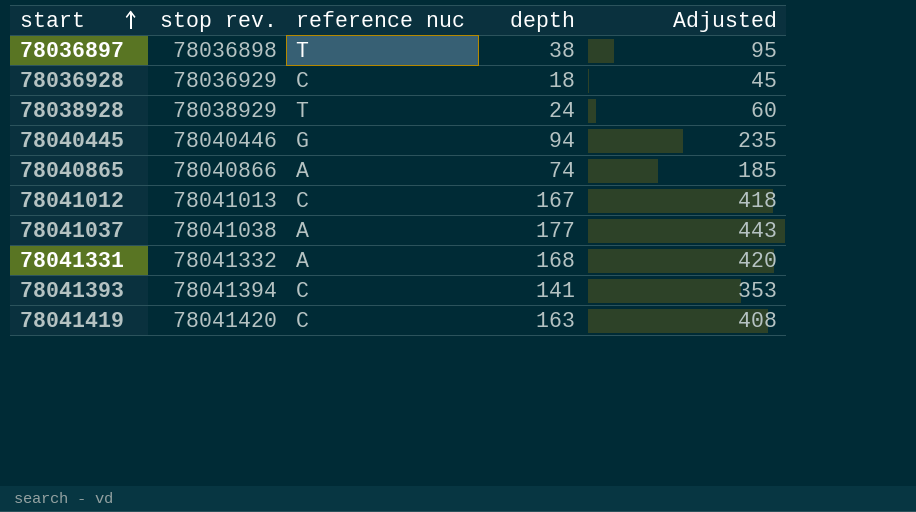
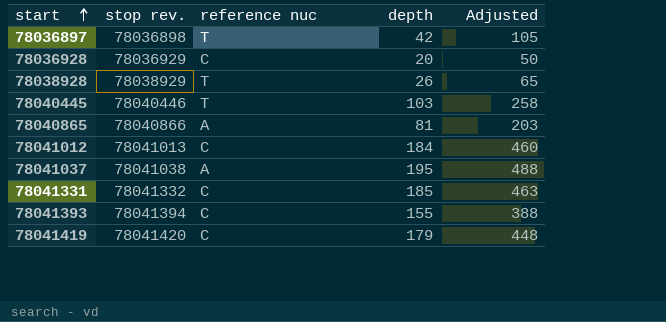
78036897 | depth: 38 -> 42
78036897 | Adjusted: 95 -> 105
78036928 | depth: 18 -> 20
78036928 | Adjusted: 45 -> 50
78038928 | depth: 24 -> 26
78038928 | Adjusted: 60 -> 65
78040445 | reference nuc: G -> T
78040445 | depth: 94 -> 103
78040445 | Adjusted: 235 -> 258
78040865 | depth: 74 -> 81
78040865 | Adjusted: 185 -> 203
78041012 | depth: 167 -> 184
78041012 | Adjusted: 418 -> 460
78041037 | depth: 177 -> 195
78041037 | Adjusted: 443 -> 488
78041331 | reference nuc: A -> C
78041331 | depth: 168 -> 185
78041331 | Adjusted: 420 -> 463
78041393 | depth: 141 -> 155
78041393 | Adjusted: 353 -> 388
78041419 | depth: 163 -> 179
78041419 | Adjusted: 408 -> 448

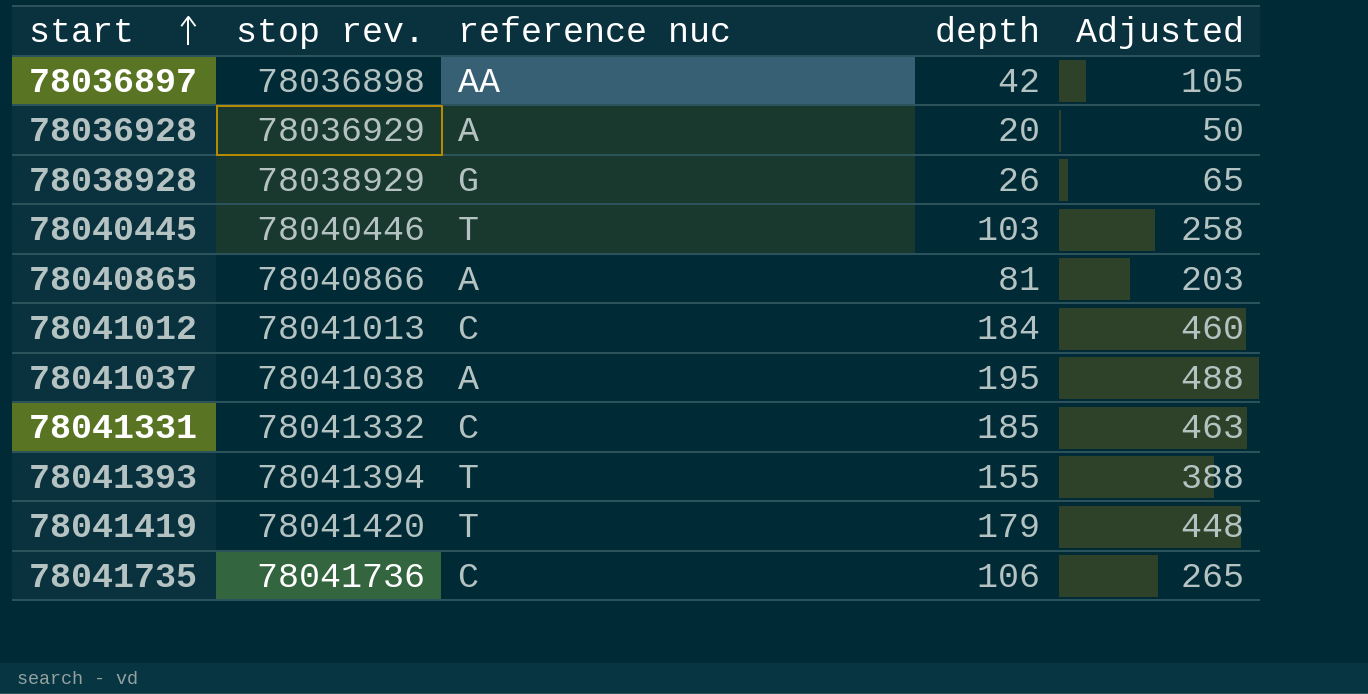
78036897 | reference nuc: T -> AA
78036928 | reference nuc: C -> A
78038928 | reference nuc: T -> G
78041393 | reference nuc: C -> T
78041419 | reference nuc: C -> T
row 78041735: none -> 78041736 | C | 106 | 265

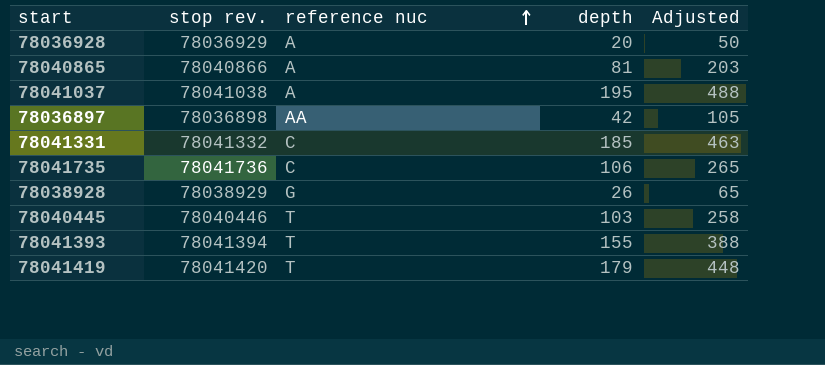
row order: start ascending -> reference nuc ascending
row 78041012: 78041013 | C | 184 | 460 -> none

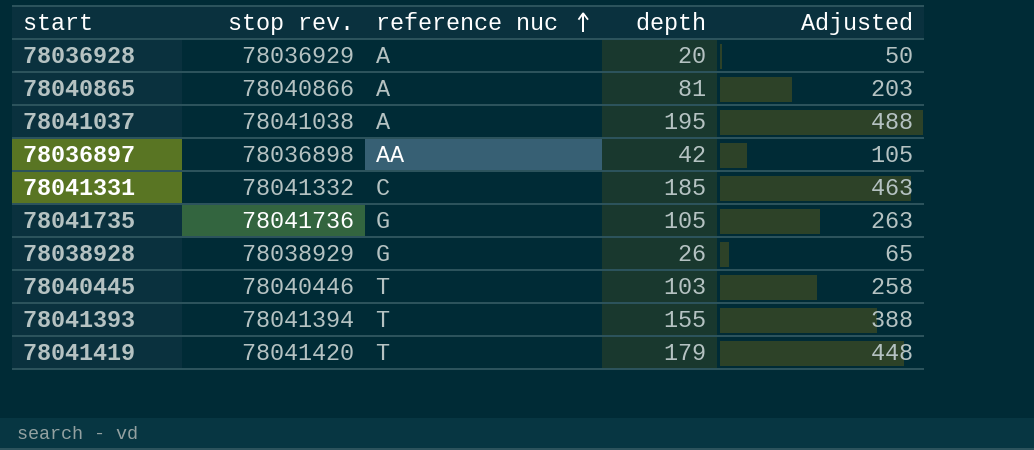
78041735 | reference nuc: C -> G
78041735 | depth: 106 -> 105
78041735 | Adjusted: 265 -> 263

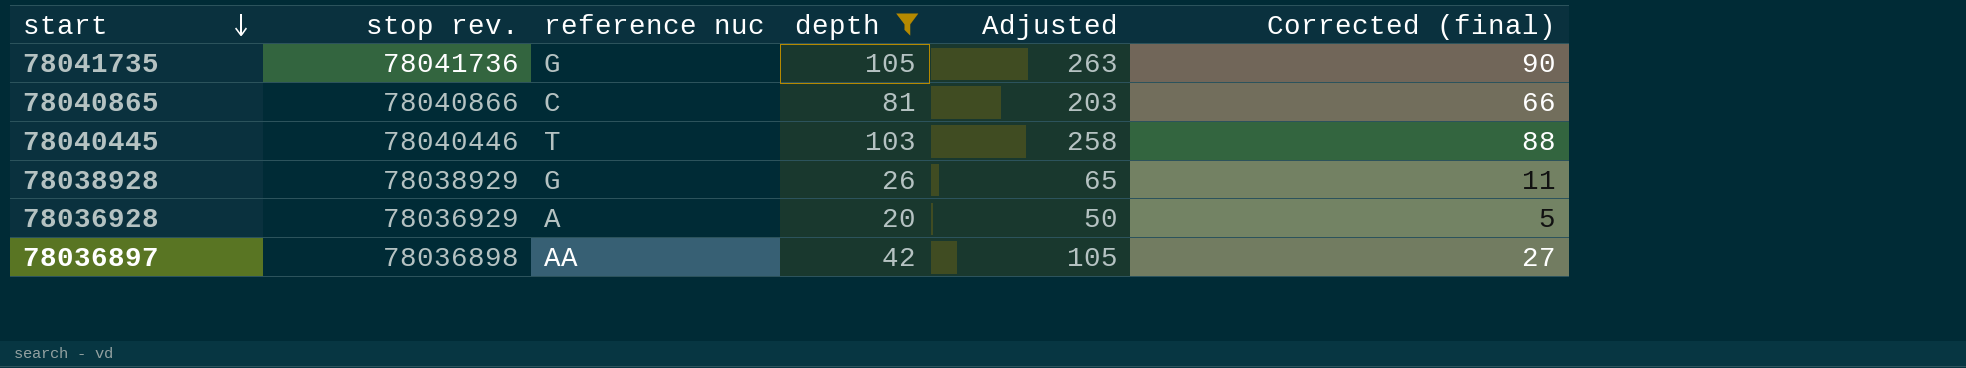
filter: none -> depth <= 105
row order: reference nuc ascending -> start descending
column Corrected (final) | formula: none -> [depth] - 15
78040865 | reference nuc: A -> C

